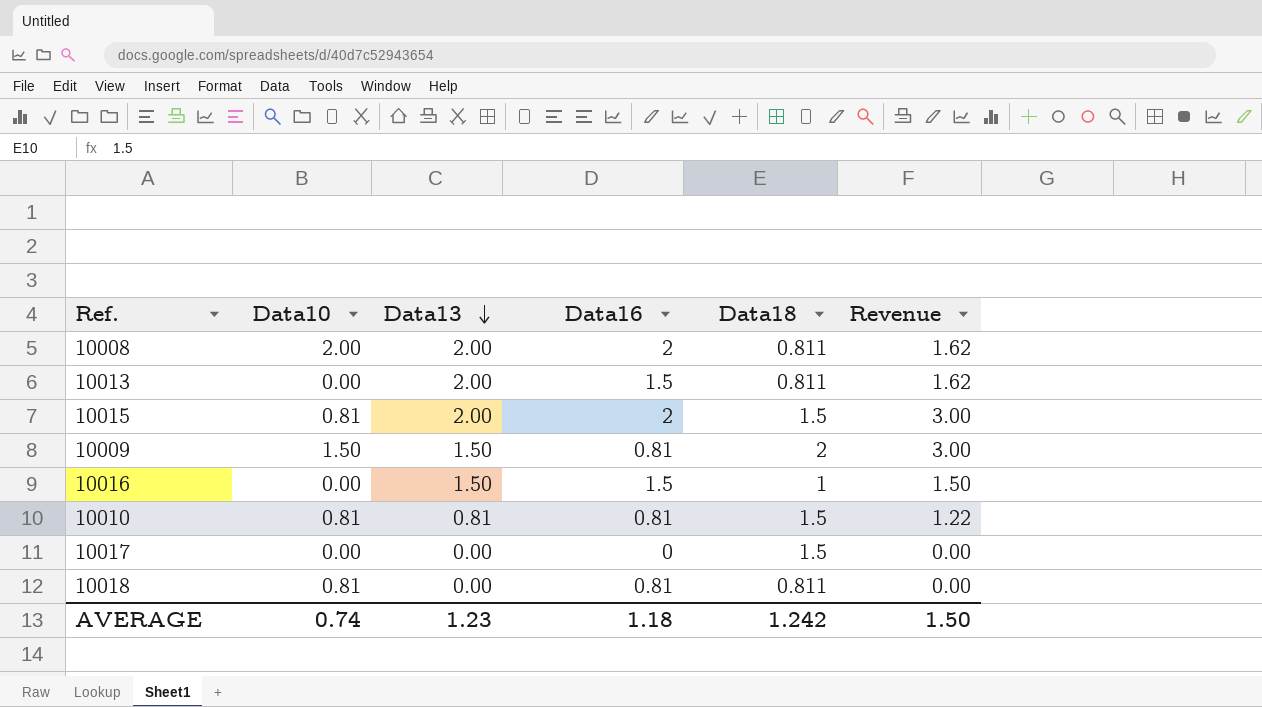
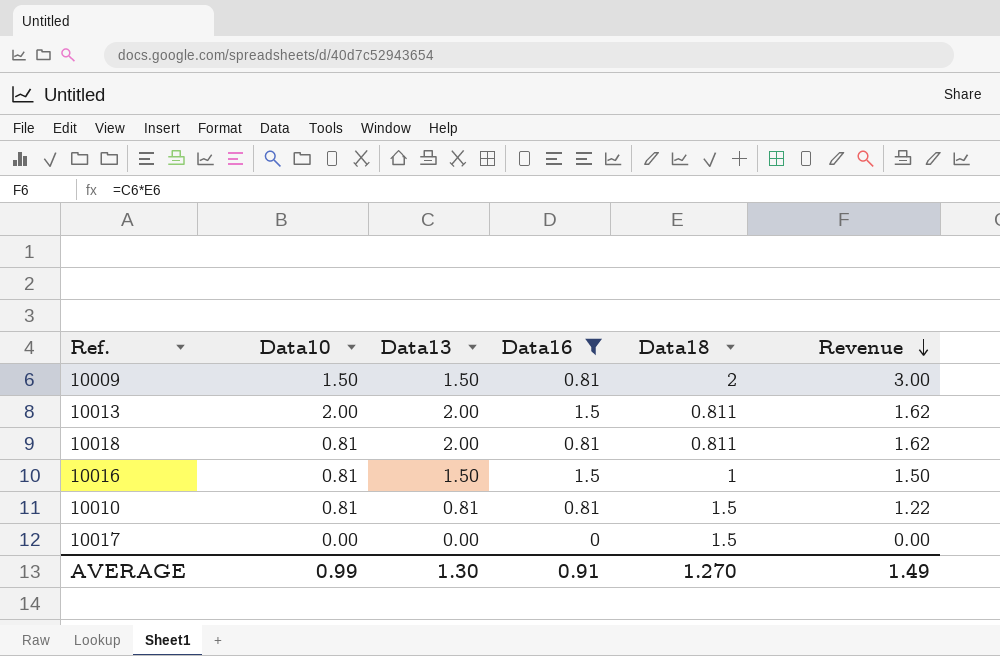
filter: none -> Data16 != 2
row order: Data13 descending -> Revenue descending
10013 | Data10: 0.00 -> 2.00
10018 | Data13: 0.00 -> 2.00
10018 | Revenue: 0.00 -> 1.62
10016 | Data10: 0.00 -> 0.81
AVERAGE | Data10: 0.74 -> 0.99
AVERAGE | Data13: 1.23 -> 1.30
AVERAGE | Data16: 1.18 -> 0.91
AVERAGE | Data18: 1.242 -> 1.270
AVERAGE | Revenue: 1.50 -> 1.49

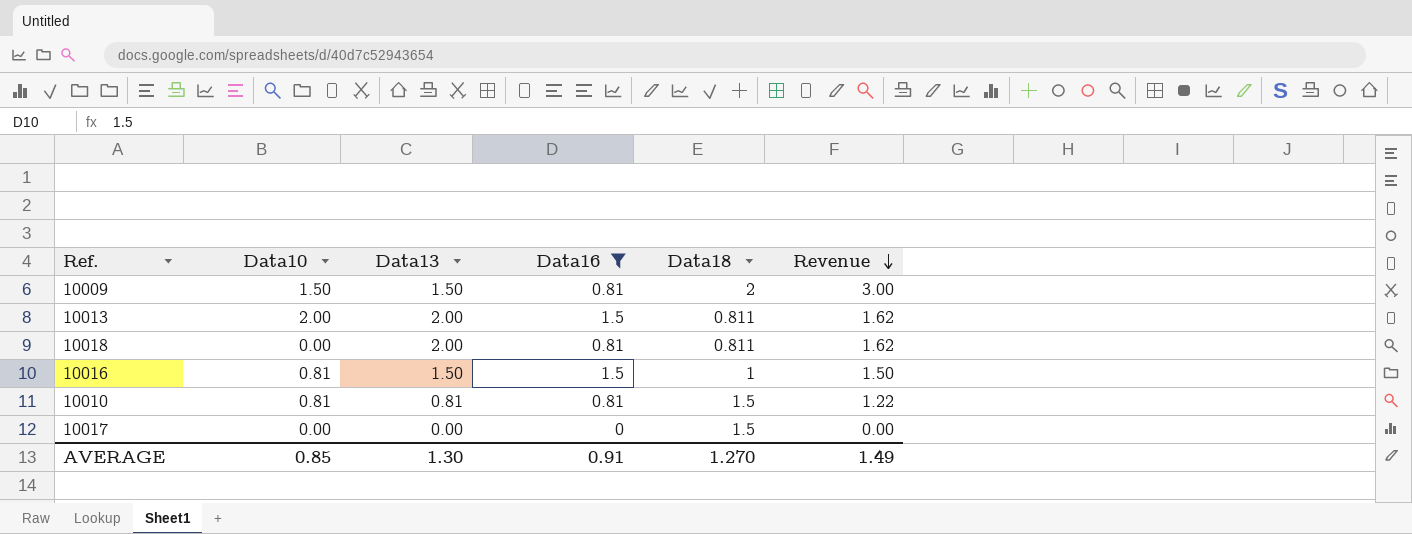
10018 | Data10: 0.81 -> 0.00
AVERAGE | Data10: 0.99 -> 0.85

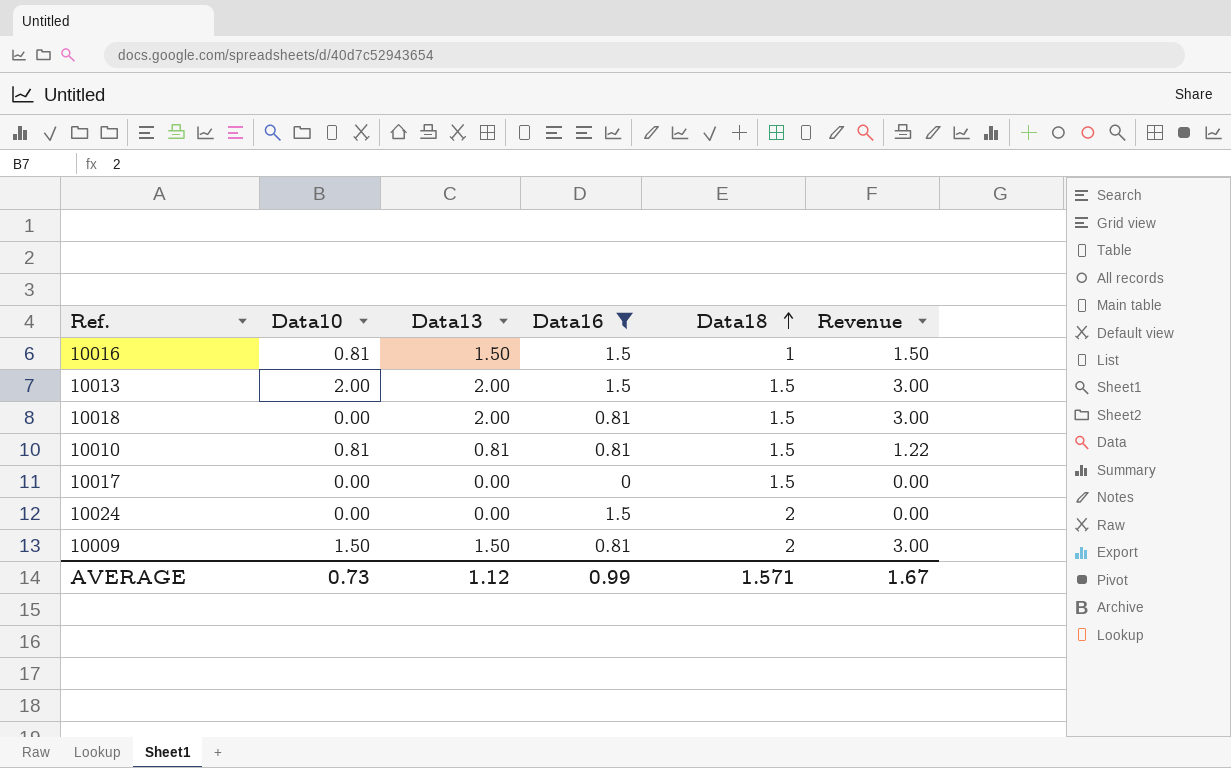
row order: Revenue descending -> Data18 ascending
10013 | Data18: 0.811 -> 1.5
10013 | Revenue: 1.62 -> 3.00
10018 | Data18: 0.811 -> 1.5
10018 | Revenue: 1.62 -> 3.00
row 10024: none -> 0.00 | 0.00 | 1.5 | 2 | 0.00
AVERAGE | Data10: 0.85 -> 0.73
AVERAGE | Data13: 1.30 -> 1.12
AVERAGE | Data16: 0.91 -> 0.99
AVERAGE | Data18: 1.270 -> 1.571
AVERAGE | Revenue: 1.49 -> 1.67

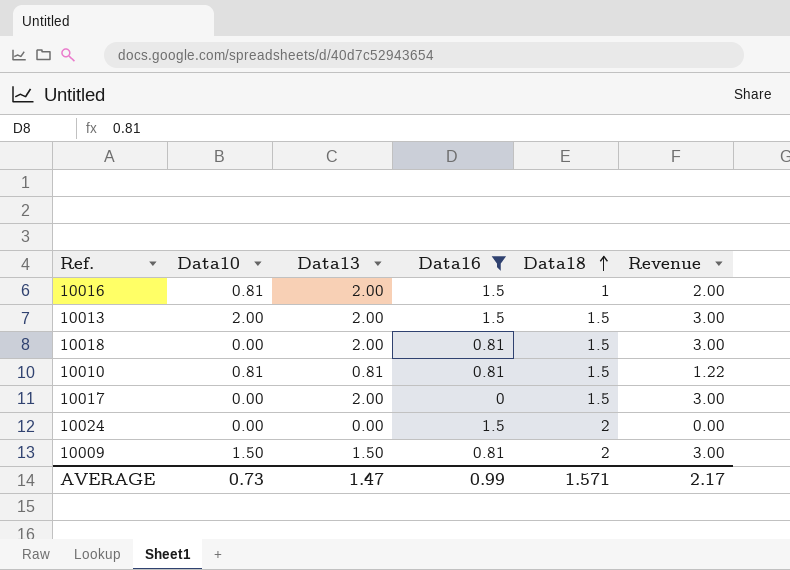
10016 | Data13: 1.50 -> 2.00
10016 | Revenue: 1.50 -> 2.00
10017 | Data13: 0.00 -> 2.00
10017 | Revenue: 0.00 -> 3.00
AVERAGE | Data13: 1.12 -> 1.47
AVERAGE | Revenue: 1.67 -> 2.17

